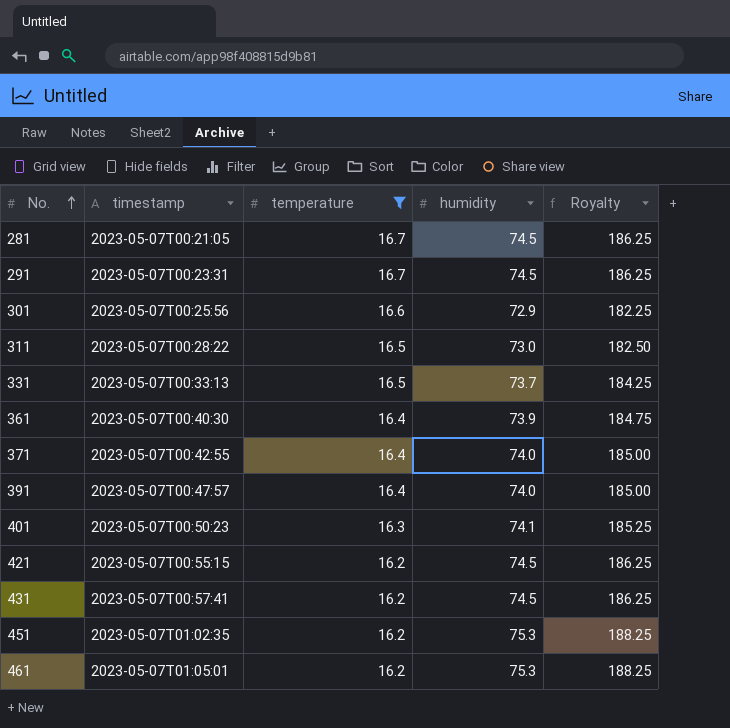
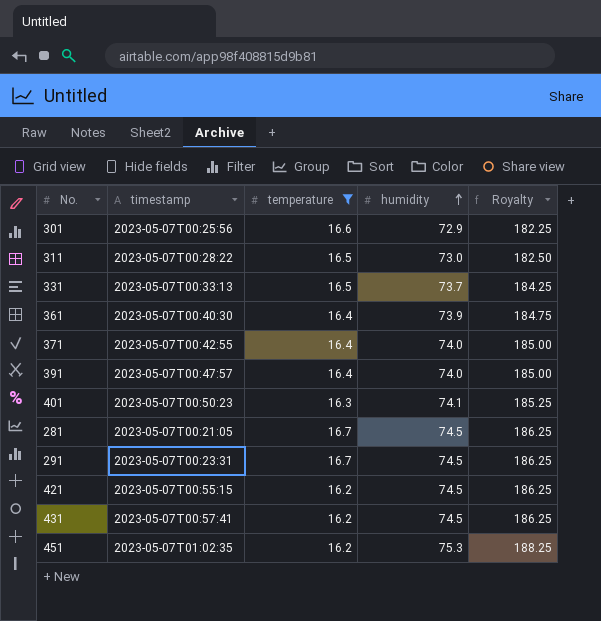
row order: No. ascending -> humidity ascending
row 461: 2023-05-07T01:05:01 | 16.2 | 75.3 | 188.25 -> none

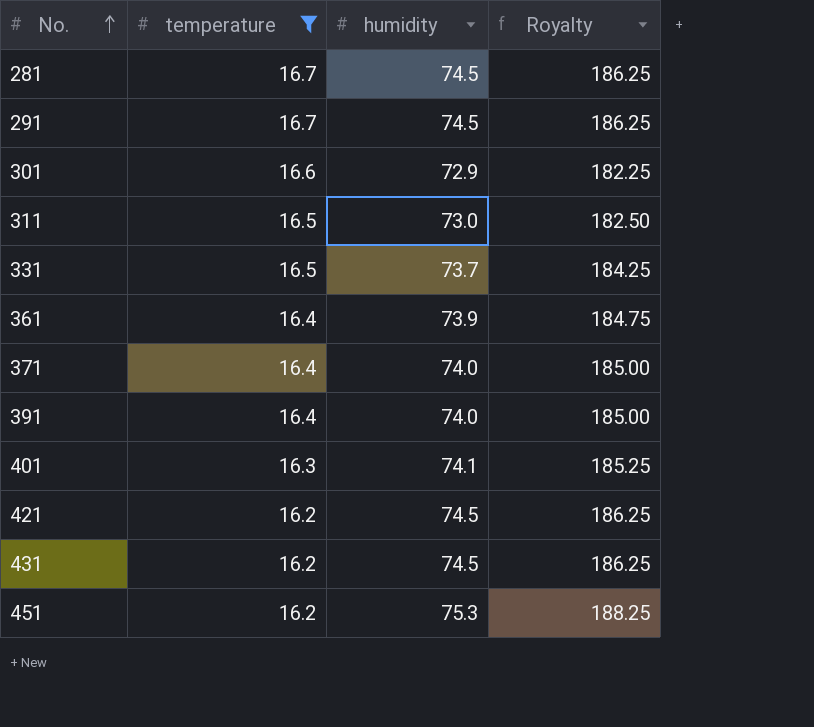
row order: humidity ascending -> No. ascending
column timestamp | position: 2 -> none

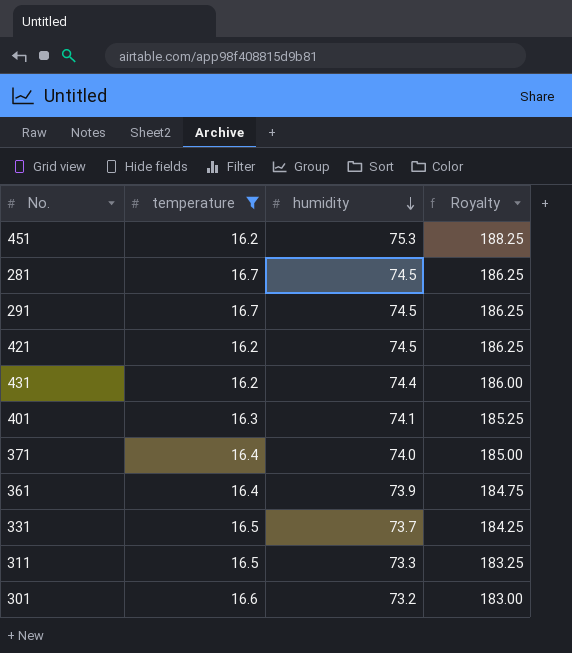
row order: No. ascending -> humidity descending
row 391: 16.4 | 74.0 | 185.00 -> none
431 | humidity: 74.5 -> 74.4
431 | Royalty: 186.25 -> 186.00
311 | humidity: 73.0 -> 73.3
311 | Royalty: 182.50 -> 183.25
301 | humidity: 72.9 -> 73.2
301 | Royalty: 182.25 -> 183.00

